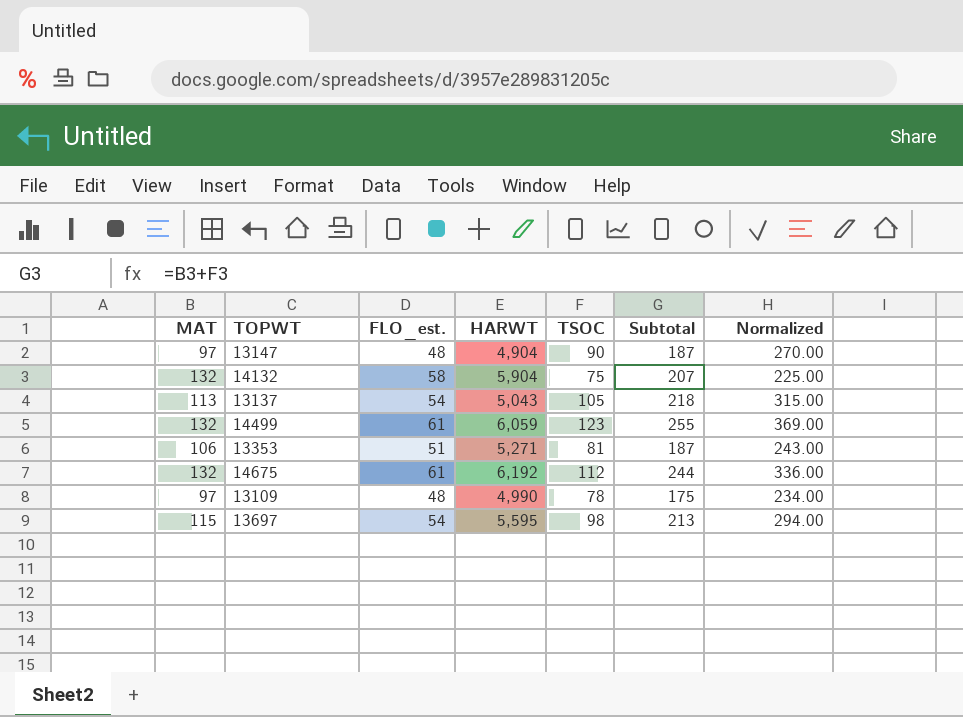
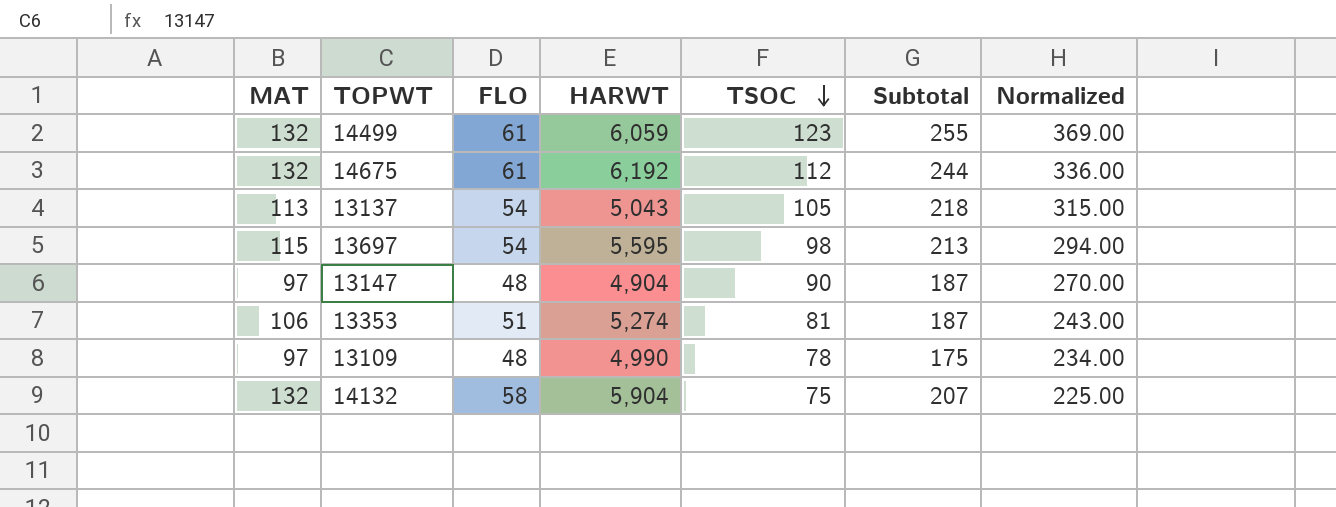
row order: none -> TSOC descending
column name: FLO_est. -> FLO
13353 | HARWT: 5,271 -> 5,274

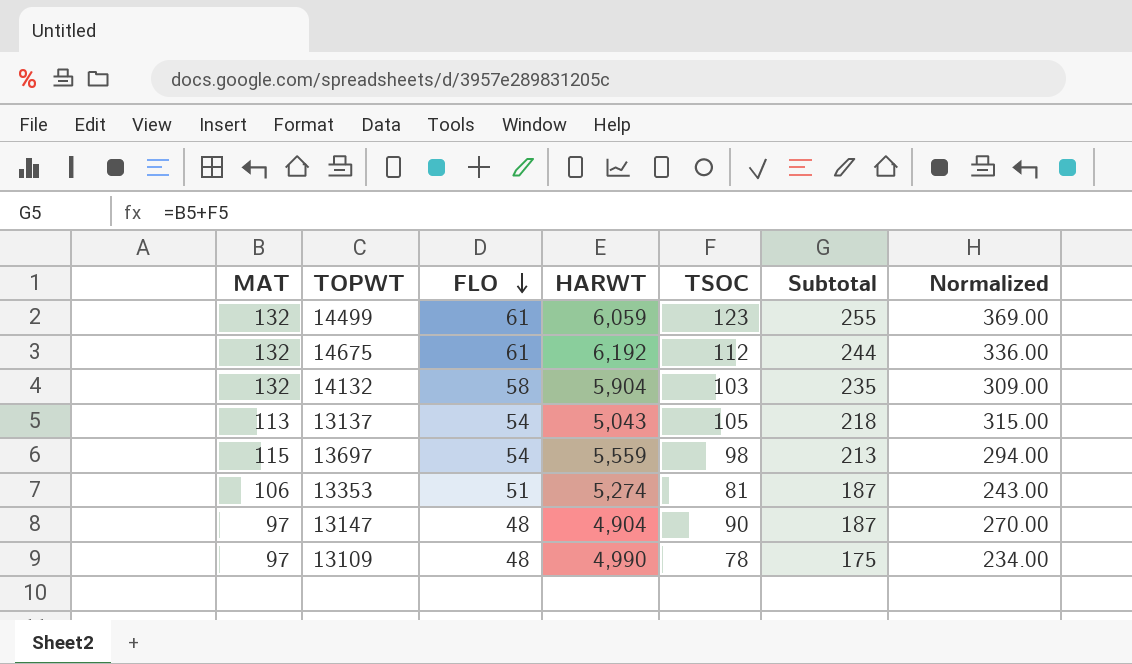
row order: TSOC descending -> FLO descending
14132 | TSOC: 75 -> 103
14132 | Subtotal: 207 -> 235
14132 | Normalized: 225.00 -> 309.00
13697 | HARWT: 5,595 -> 5,559

